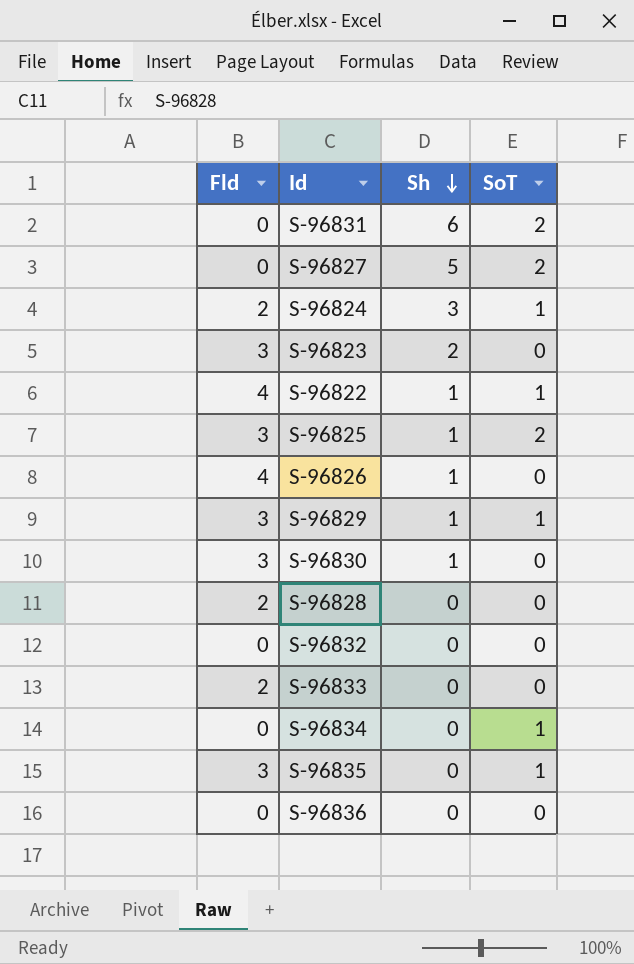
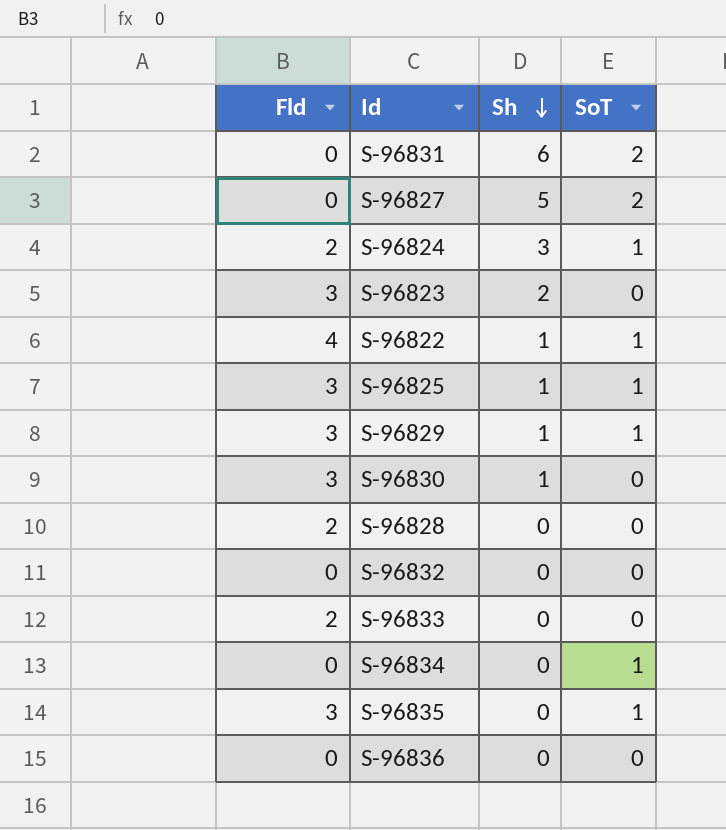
row S-96826: 4 | 1 | 0 -> none
S-96825 | SoT: 2 -> 1

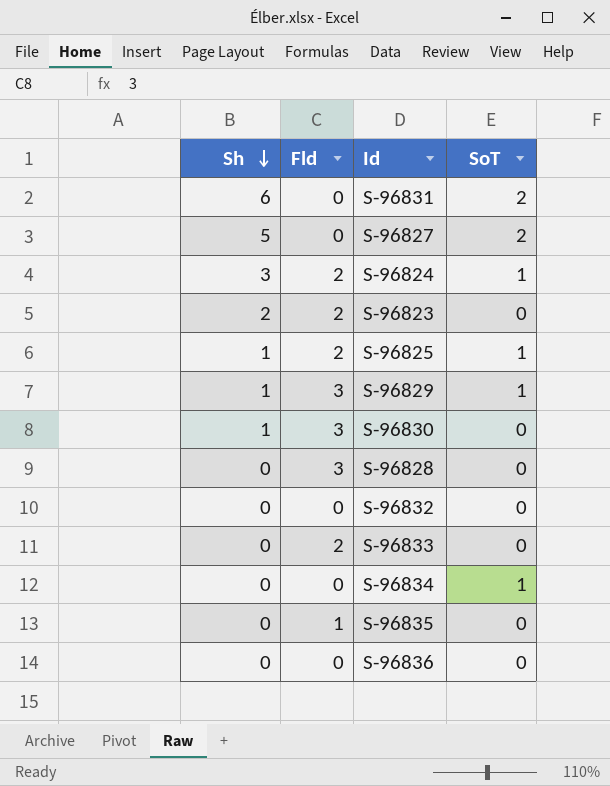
column Sh | position: 3 -> 1
row S-96822: 4 | 1 | 1 -> none
S-96823 | Fld: 3 -> 2
S-96825 | Fld: 3 -> 2
S-96828 | Fld: 2 -> 3
S-96835 | Fld: 3 -> 1
S-96835 | SoT: 1 -> 0

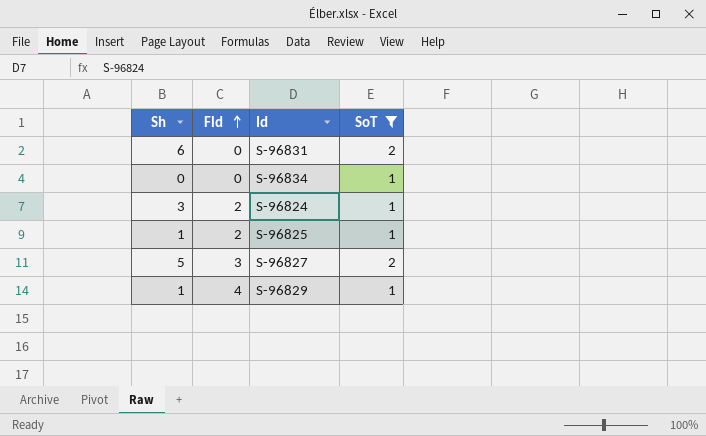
filter: none -> SoT != 0
row order: Sh descending -> Fld ascending
S-96827 | Fld: 0 -> 3
S-96829 | Fld: 3 -> 4

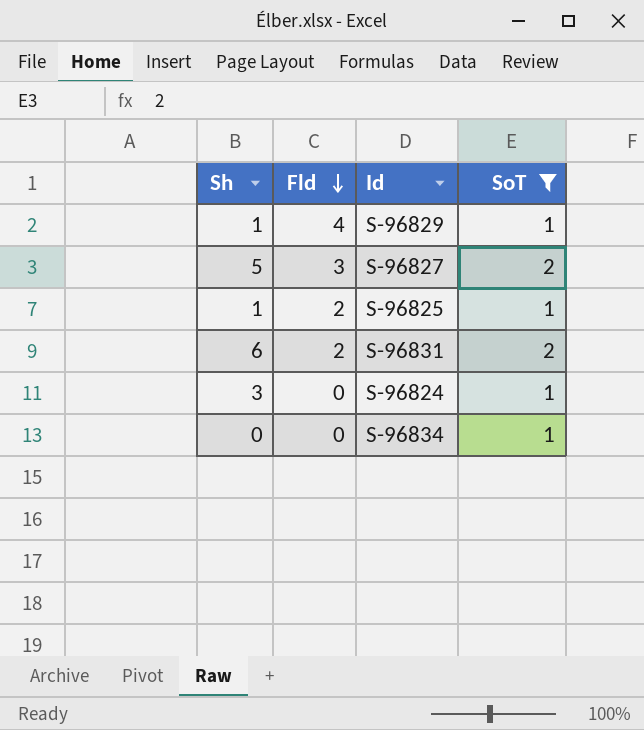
row order: Fld ascending -> Fld descending
S-96831 | Fld: 0 -> 2
S-96824 | Fld: 2 -> 0

